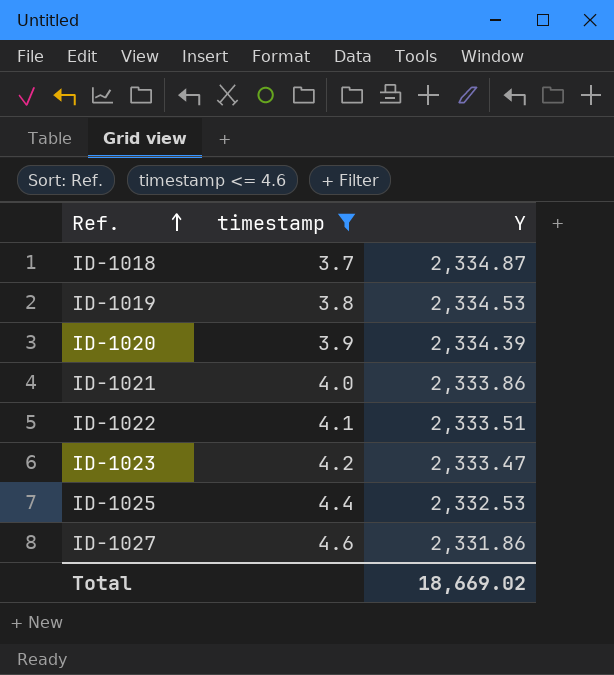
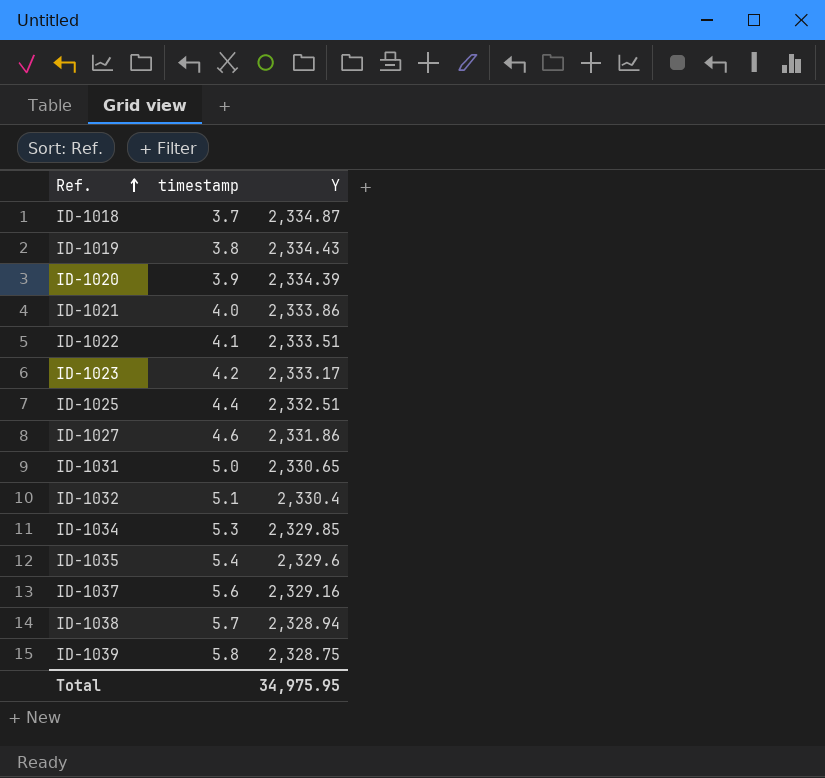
filter: timestamp <= 4.6 -> none
ID-1019 | Y: 2,334.53 -> 2,334.43
ID-1023 | Y: 2,333.47 -> 2,333.17
ID-1025 | Y: 2,332.53 -> 2,332.51
Total | Y: 18,669.02 -> 34,975.95

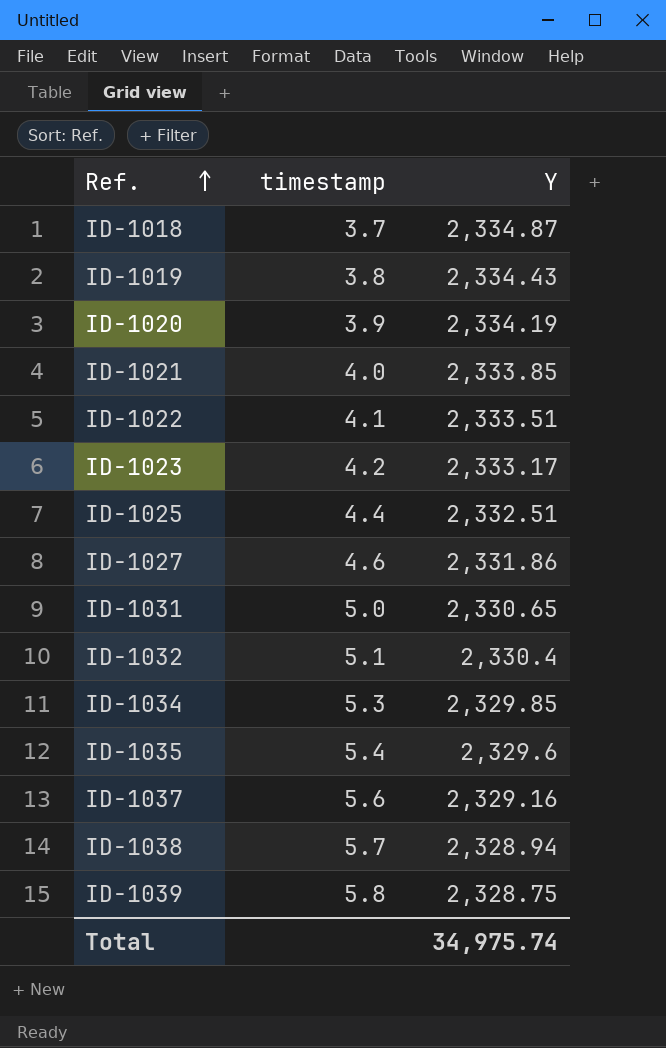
ID-1020 | Y: 2,334.39 -> 2,334.19
ID-1021 | Y: 2,333.86 -> 2,333.85
Total | Y: 34,975.95 -> 34,975.74

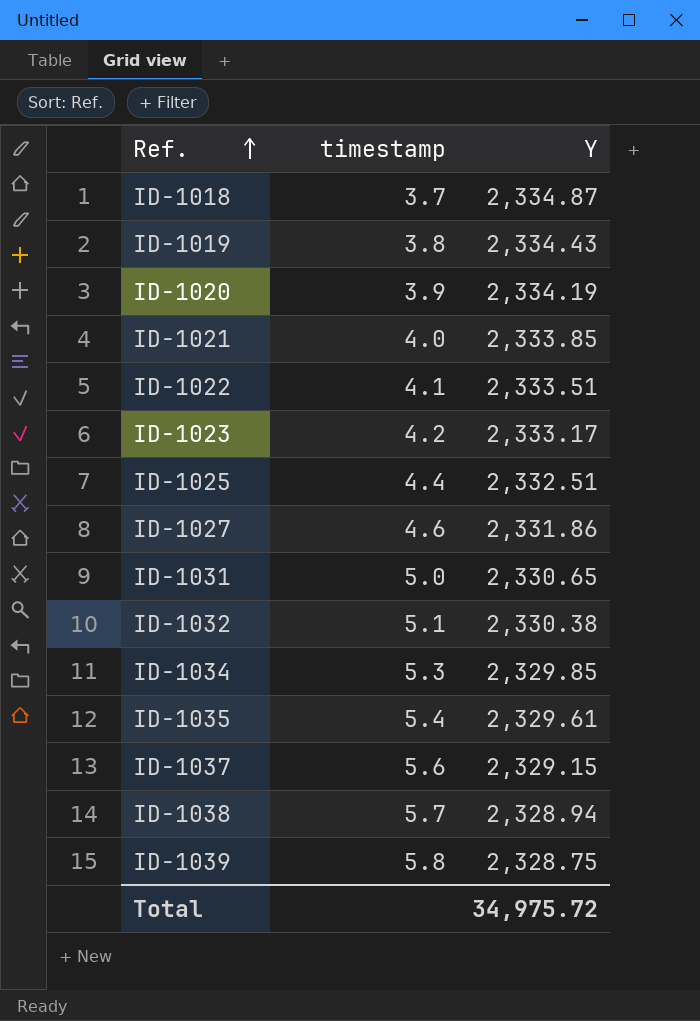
ID-1032 | Y: 2,330.4 -> 2,330.38
ID-1035 | Y: 2,329.6 -> 2,329.61
ID-1037 | Y: 2,329.16 -> 2,329.15
Total | Y: 34,975.74 -> 34,975.72

